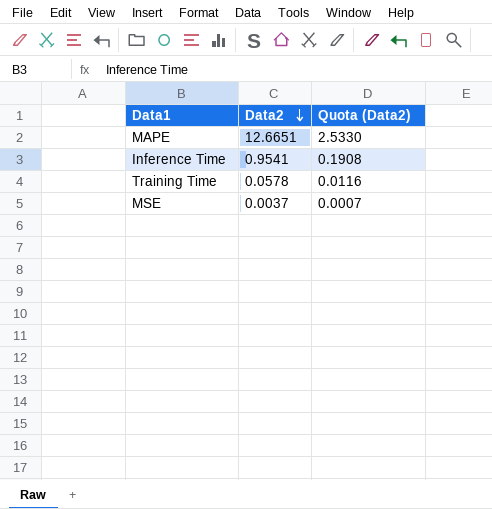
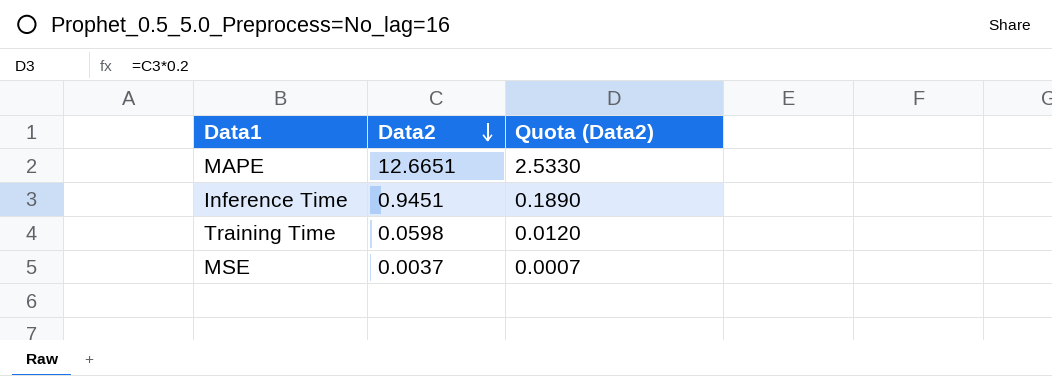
Inference Time | Data2: 0.9541 -> 0.9451
Inference Time | Quota (Data2): 0.1908 -> 0.1890
Training Time | Data2: 0.0578 -> 0.0598
Training Time | Quota (Data2): 0.0116 -> 0.0120

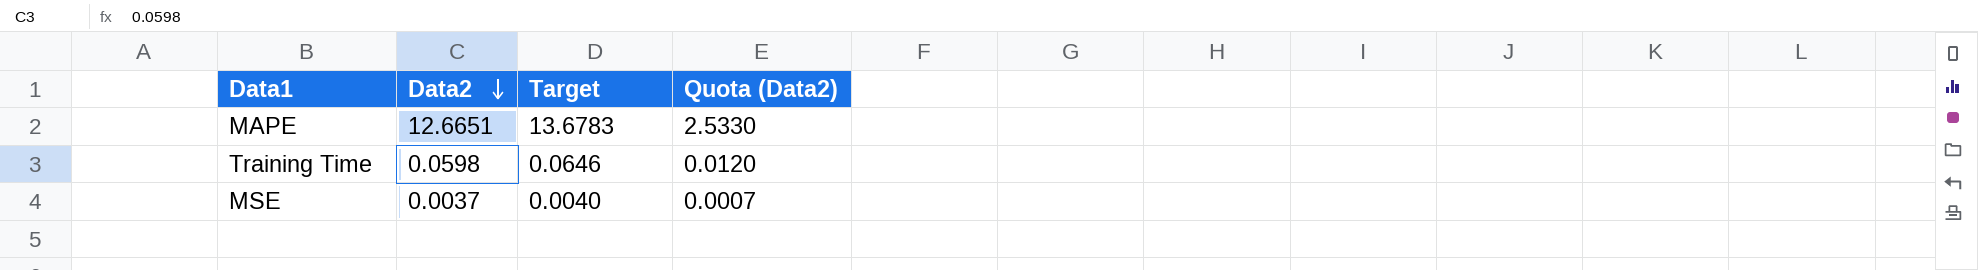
column Target | formula: none -> [Data2] * 1.08
row Inference Time: 0.9451 | 0.1890 -> none

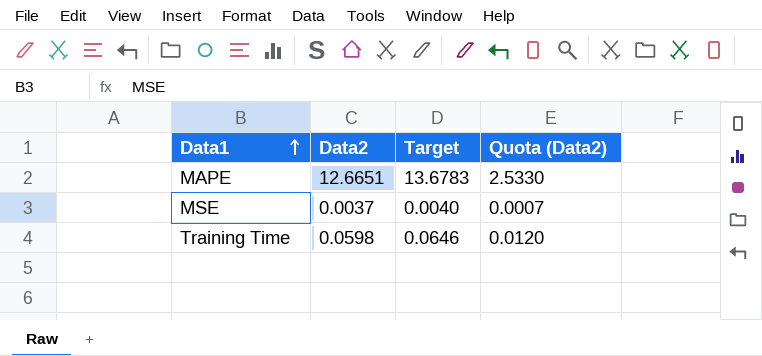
row order: Data2 descending -> Data1 ascending

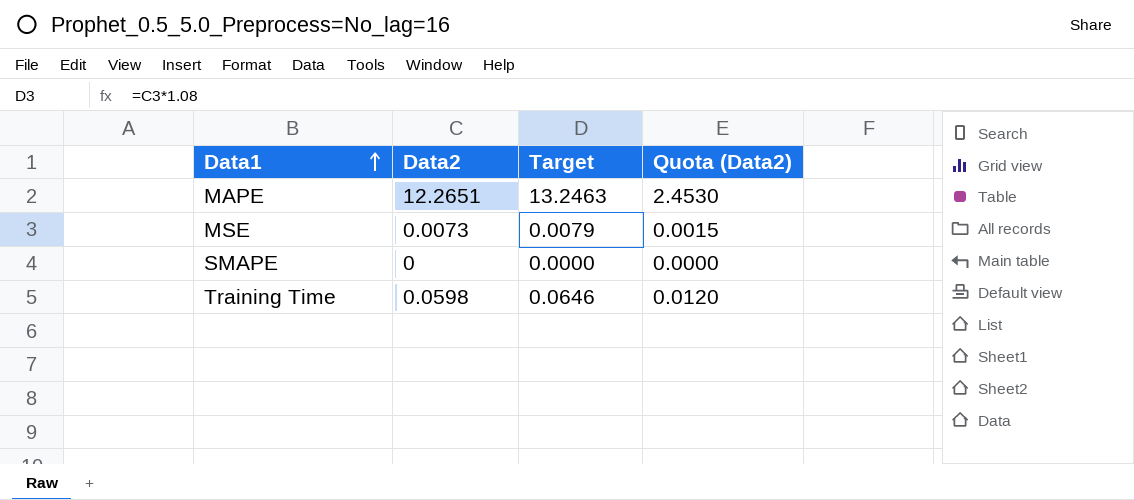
MAPE | Data2: 12.6651 -> 12.2651
MAPE | Target: 13.6783 -> 13.2463
MAPE | Quota (Data2): 2.5330 -> 2.4530
MSE | Data2: 0.0037 -> 0.0073
MSE | Target: 0.0040 -> 0.0079
MSE | Quota (Data2): 0.0007 -> 0.0015
row SMAPE: none -> 0 | 0.0000 | 0.0000

